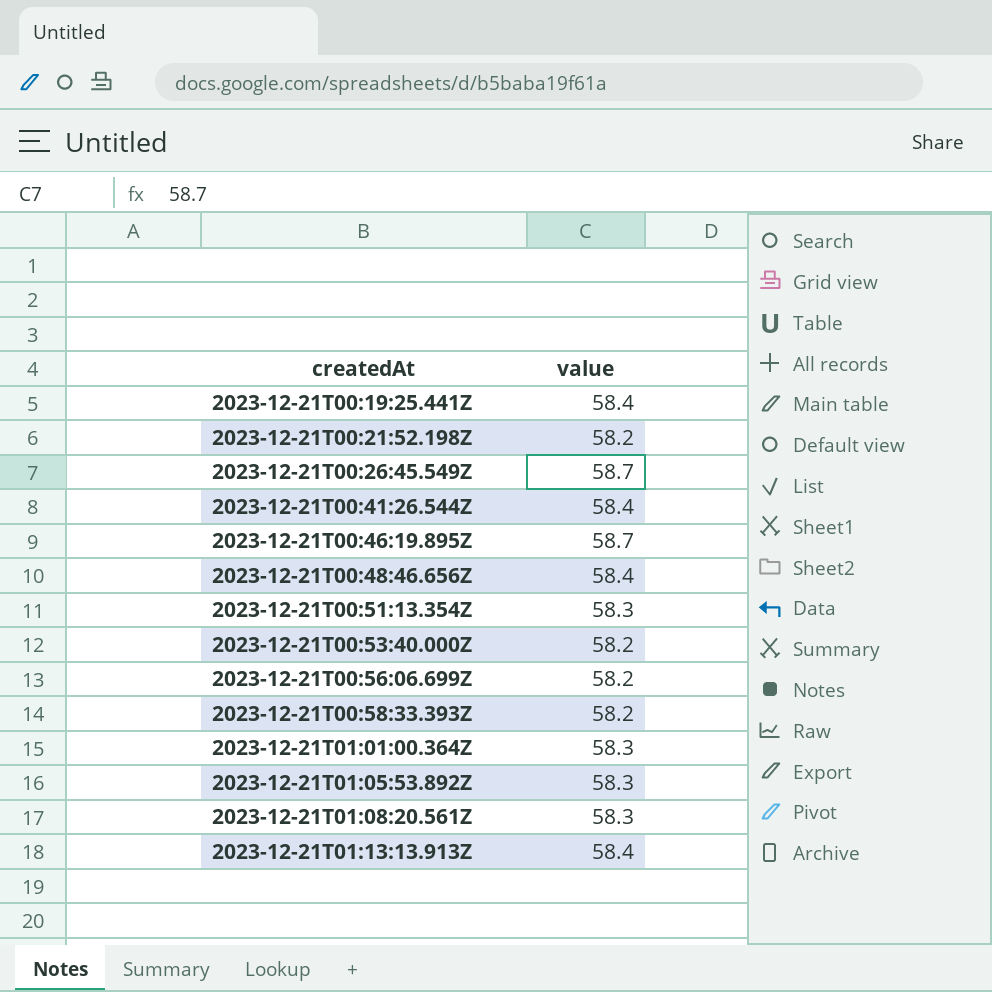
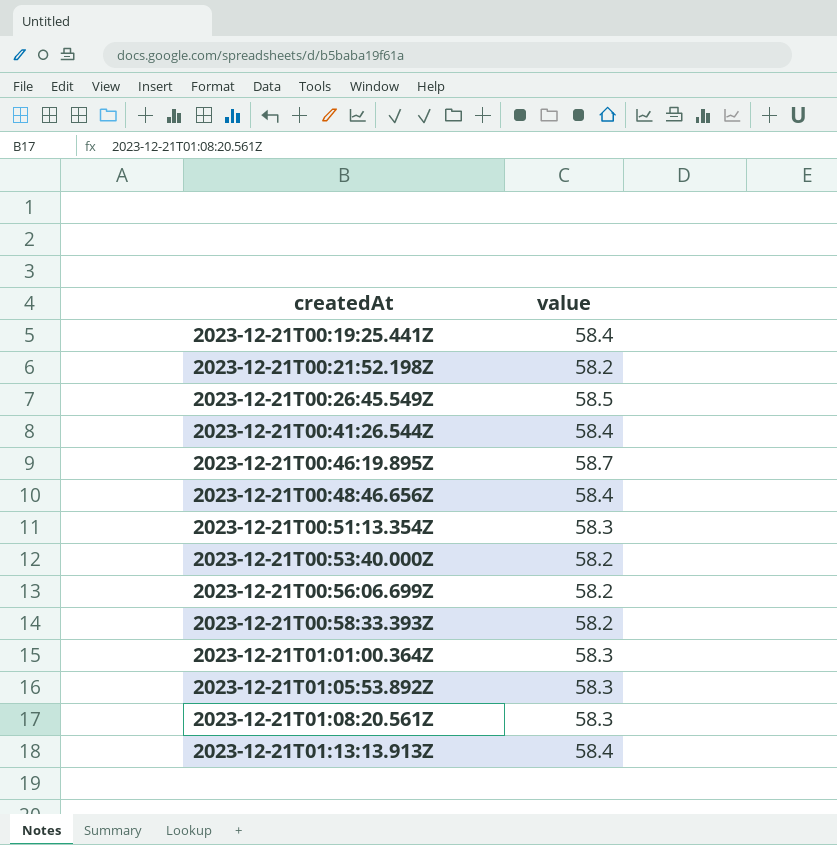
2023-12-21T00:26:45.549Z | value: 58.7 -> 58.5

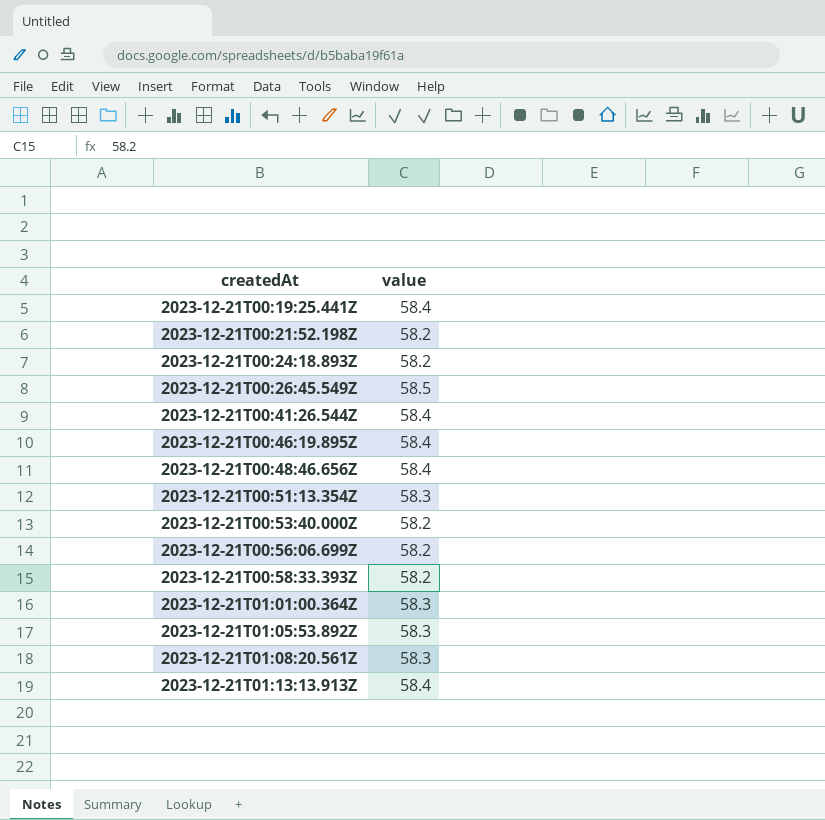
row 2023-12-21T00:24:18.893Z: none -> 58.2
2023-12-21T00:46:19.895Z | value: 58.7 -> 58.4

